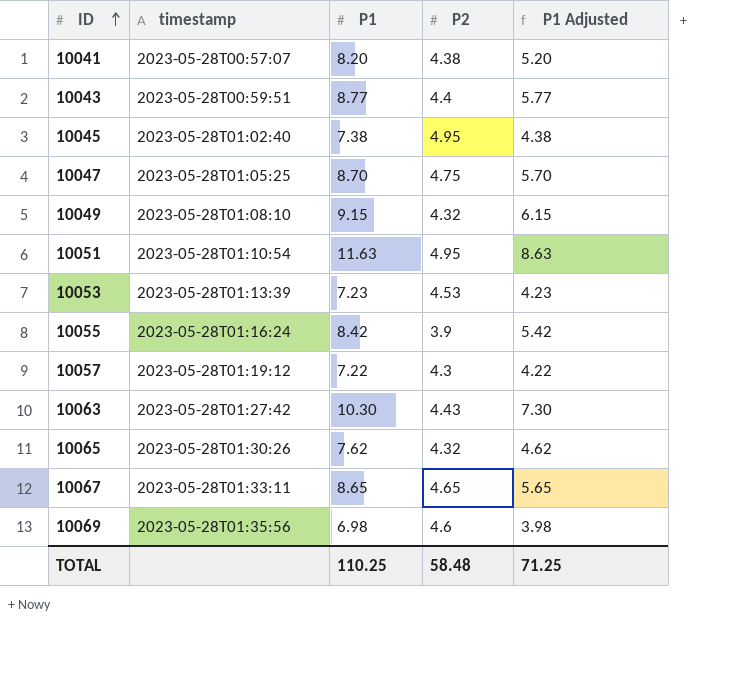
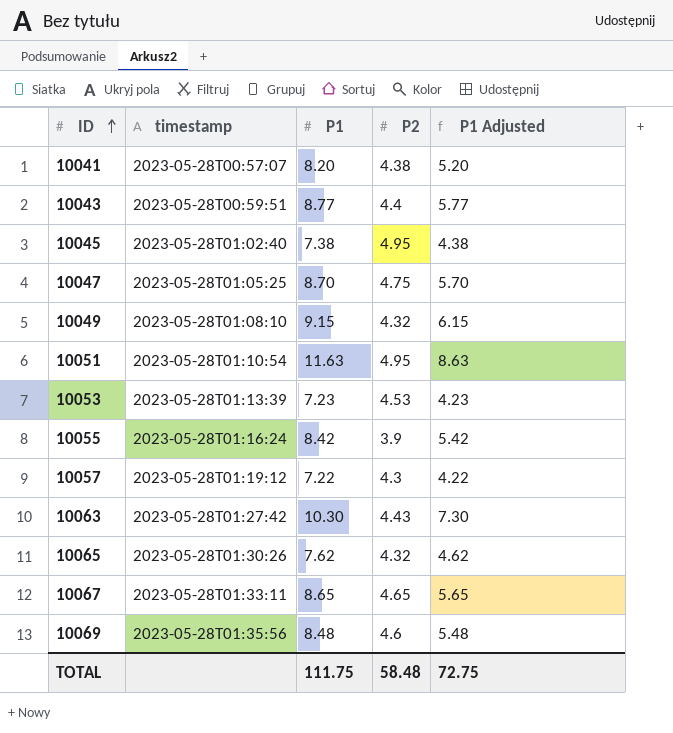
10069 | P1: 6.98 -> 8.48
10069 | P1 Adjusted: 3.98 -> 5.48
TOTAL | P1: 110.25 -> 111.75
TOTAL | P1 Adjusted: 71.25 -> 72.75

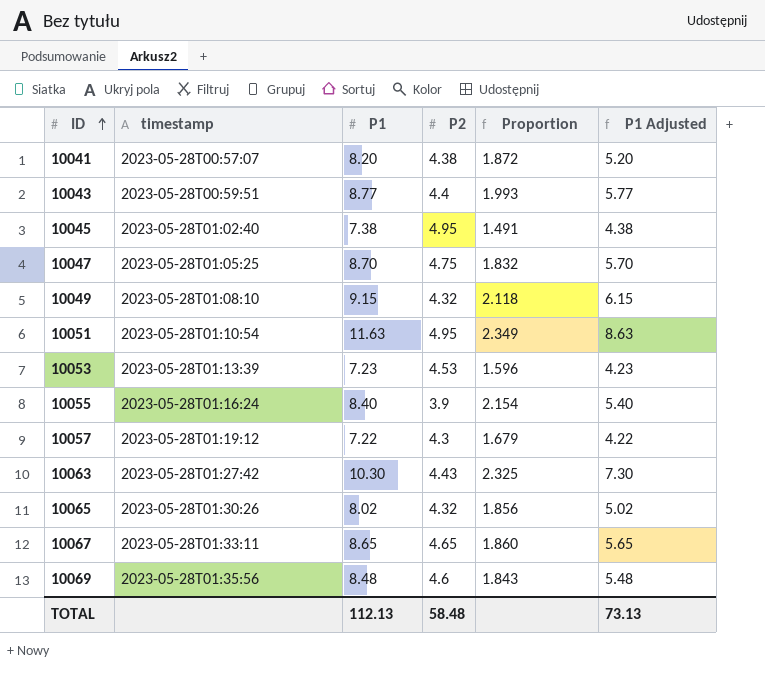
column Proportion | formula: none -> [P1] / [P2]
10055 | P1: 8.42 -> 8.40
10055 | P1 Adjusted: 5.42 -> 5.40
10065 | P1: 7.62 -> 8.02
10065 | P1 Adjusted: 4.62 -> 5.02
TOTAL | P1: 111.75 -> 112.13
TOTAL | P1 Adjusted: 72.75 -> 73.13

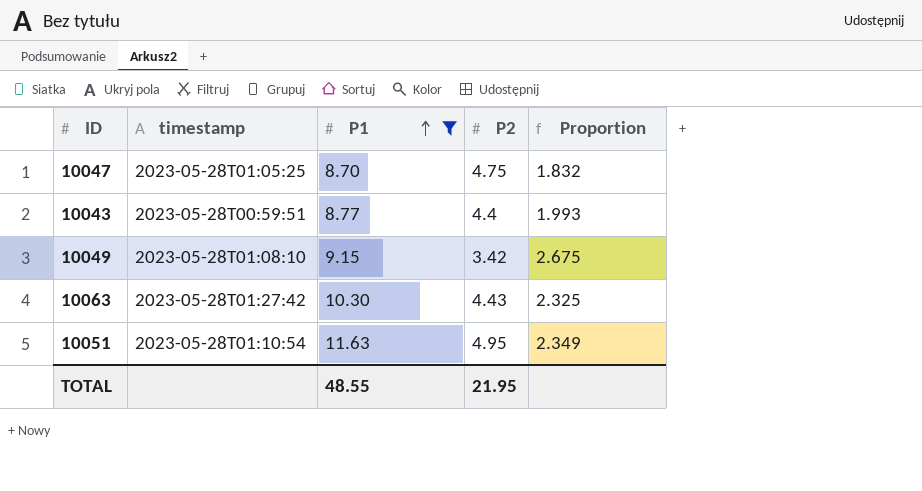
filter: none -> P1 >= 8.70
row order: ID ascending -> P1 ascending
column P1 Adjusted | formula: [P1] - 3 -> none
10049 | P2: 4.32 -> 3.42
10049 | Proportion: 2.118 -> 2.675
TOTAL | P1: 112.13 -> 48.55
TOTAL | P2: 58.48 -> 21.95

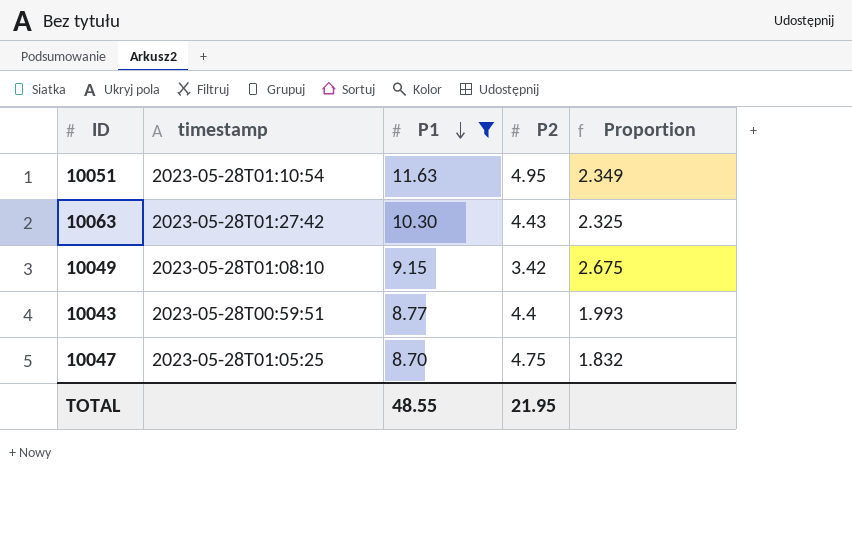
row order: P1 ascending -> P1 descending

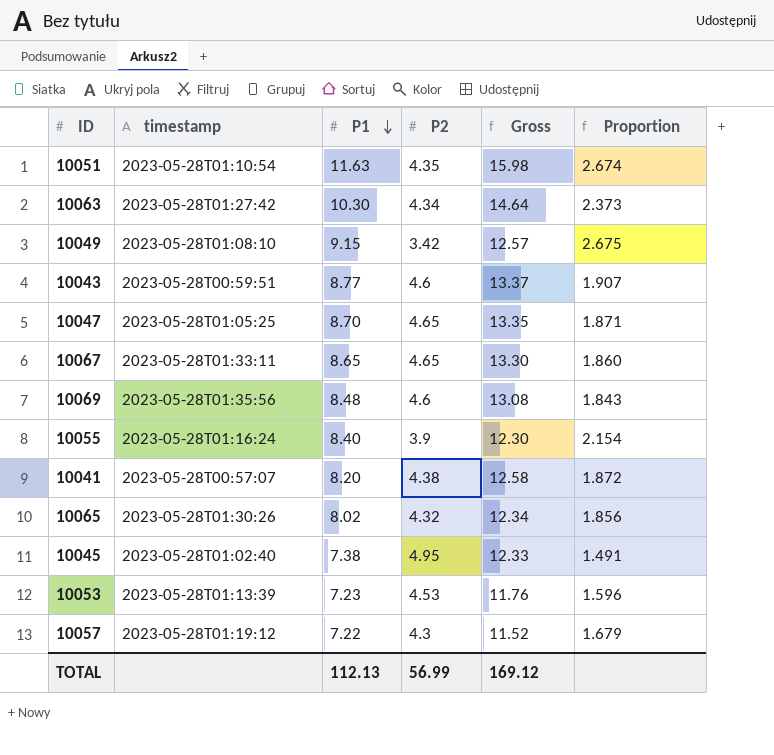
filter: P1 >= 8.70 -> none
column Gross | formula: none -> [P1] + [P2]
10051 | P2: 4.95 -> 4.35
10051 | Proportion: 2.349 -> 2.674
10063 | P2: 4.43 -> 4.34
10063 | Proportion: 2.325 -> 2.373
10043 | P2: 4.4 -> 4.6
10043 | Proportion: 1.993 -> 1.907
10047 | P2: 4.75 -> 4.65
10047 | Proportion: 1.832 -> 1.871
TOTAL | P1: 48.55 -> 112.13
TOTAL | P2: 21.95 -> 56.99

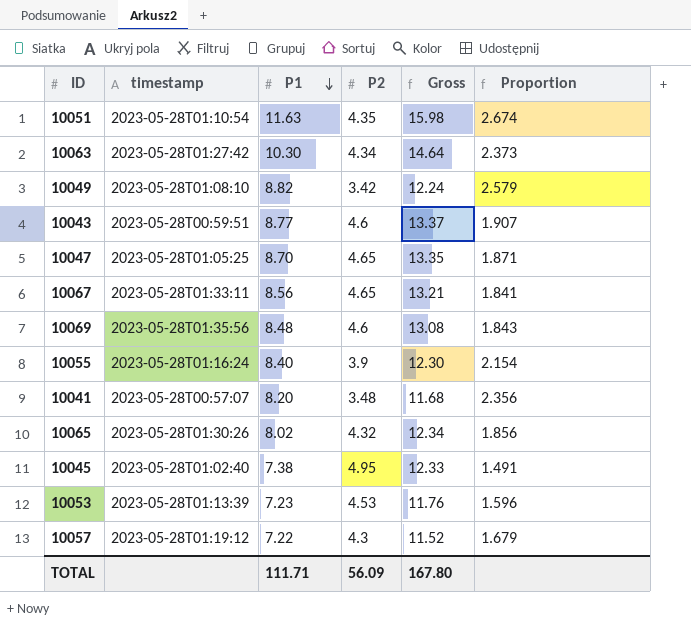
10049 | P1: 9.15 -> 8.82
10049 | Gross: 12.57 -> 12.24
10049 | Proportion: 2.675 -> 2.579
10067 | P1: 8.65 -> 8.56
10067 | Gross: 13.30 -> 13.21
10067 | Proportion: 1.860 -> 1.841
10041 | P2: 4.38 -> 3.48
10041 | Gross: 12.58 -> 11.68
10041 | Proportion: 1.872 -> 2.356
TOTAL | P1: 112.13 -> 111.71
TOTAL | P2: 56.99 -> 56.09
TOTAL | Gross: 169.12 -> 167.80

